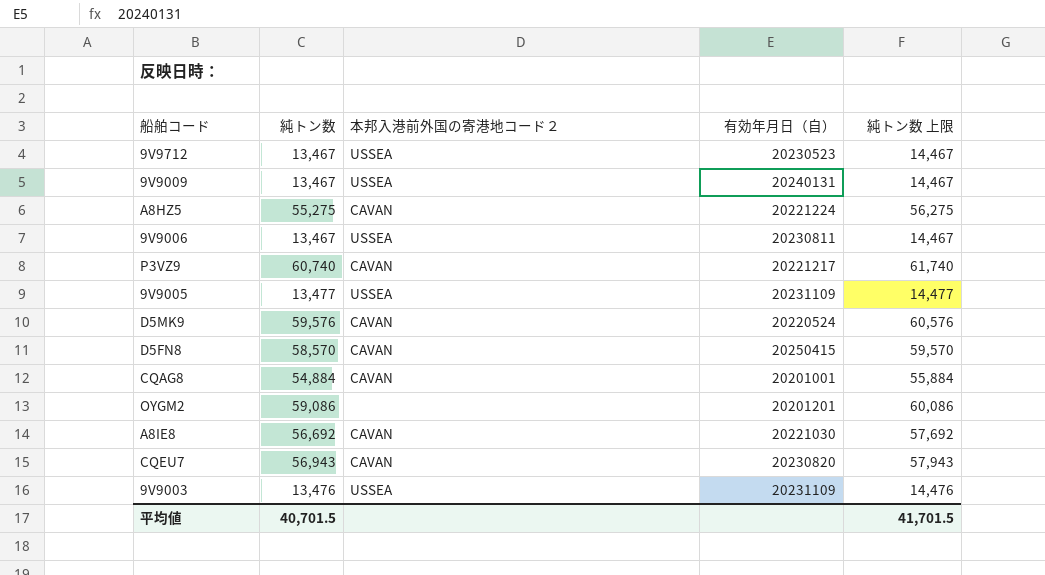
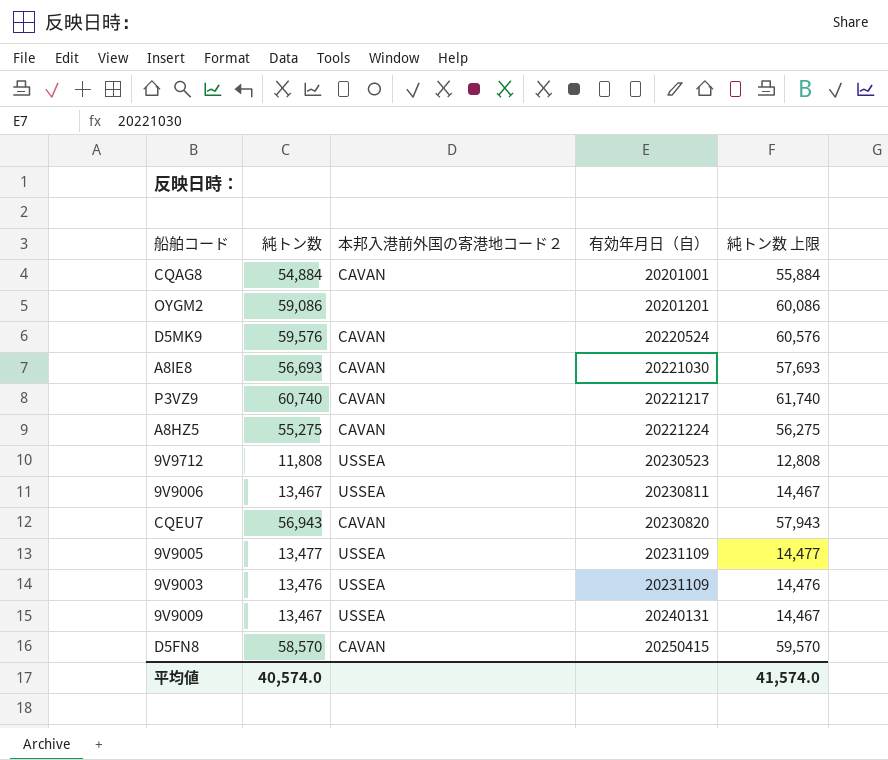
row order: none -> 有効年月日（自） ascending
A8IE8 | 純トン数: 56,692 -> 56,693
A8IE8 | 純トン数 上限: 57,692 -> 57,693
9V9712 | 純トン数: 13,467 -> 11,808
9V9712 | 純トン数 上限: 14,467 -> 12,808
平均値 | 純トン数: 40,701.5 -> 40,574.0
平均値 | 純トン数 上限: 41,701.5 -> 41,574.0

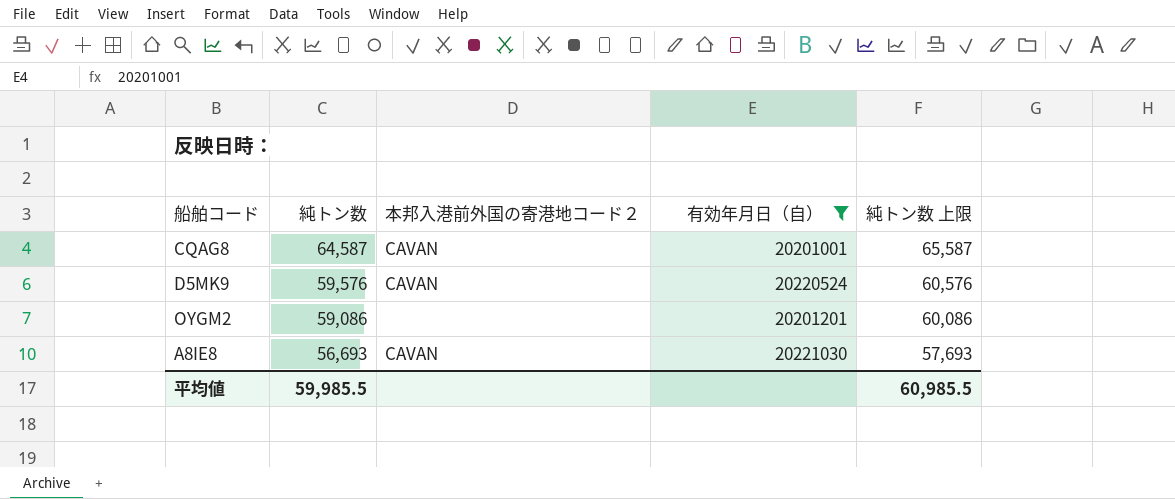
filter: none -> 有効年月日（自） <= 20221030
row order: 有効年月日（自） ascending -> 純トン数 descending
CQAG8 | 純トン数: 54,884 -> 64,587
CQAG8 | 純トン数 上限: 55,884 -> 65,587
平均値 | 純トン数: 40,574.0 -> 59,985.5
平均値 | 純トン数 上限: 41,574.0 -> 60,985.5

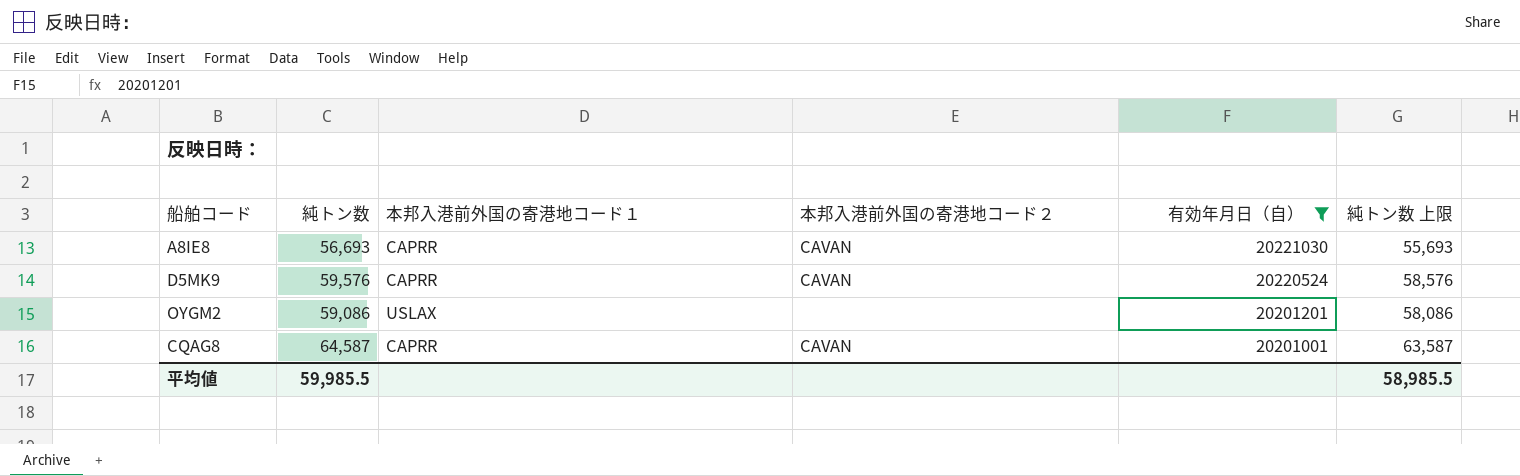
row order: 純トン数 descending -> 有効年月日（自） descending
column 本邦入港前外国の寄港地コード１ | position: none -> 3
column 純トン数 上限 | formula: [純トン数] + 1000 -> [純トン数] - 1000
平均値 | 純トン数 上限: 60,985.5 -> 58,985.5

